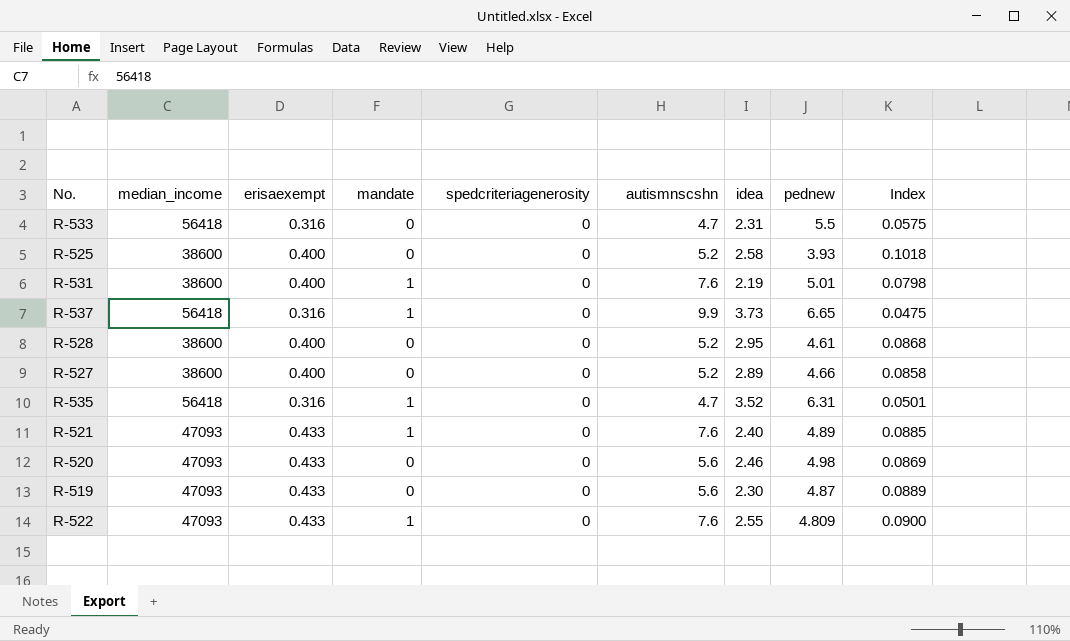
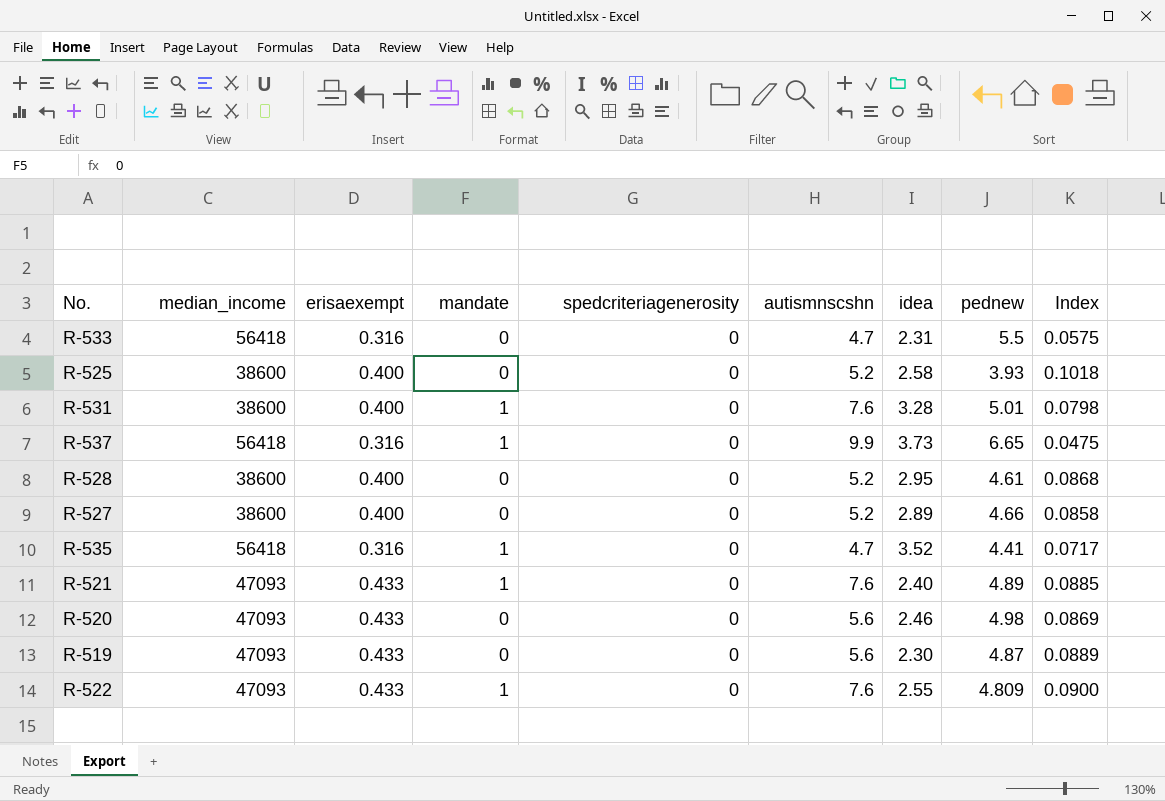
R-531 | idea: 2.19 -> 3.28
R-535 | pednew: 6.31 -> 4.41
R-535 | Index: 0.0501 -> 0.0717

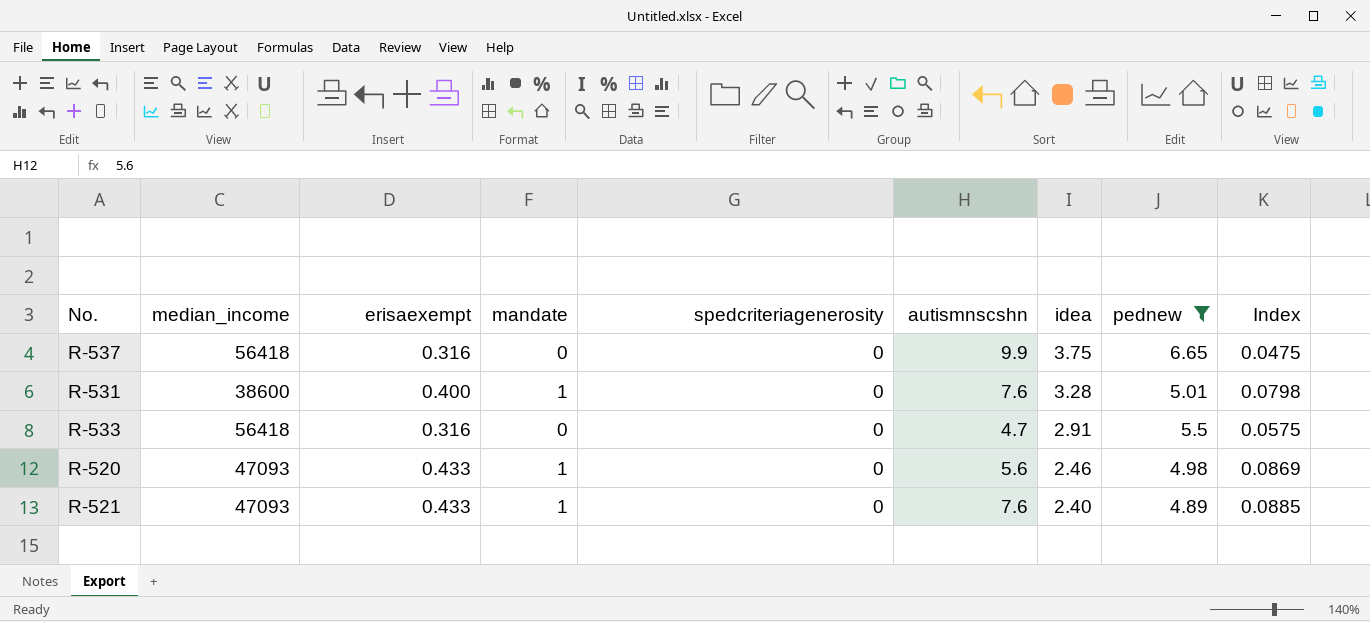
filter: none -> pednew >= 4.89
row order: none -> idea descending
R-537 | mandate: 1 -> 0
R-537 | idea: 3.73 -> 3.75
R-533 | idea: 2.31 -> 2.91
R-520 | mandate: 0 -> 1

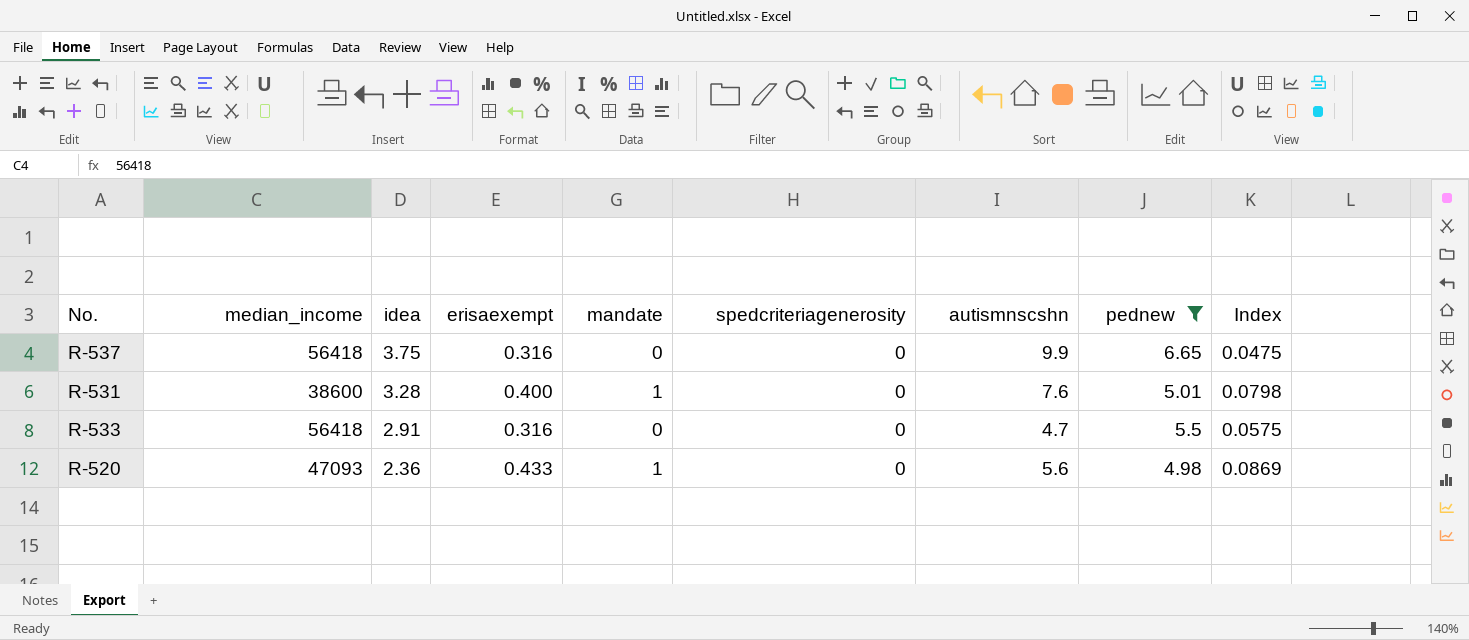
column idea | position: 7 -> 3
row R-521: 47093 | 0.433 | 1 | 0 | 7.6 | 2.40 | 4.89 | 0.0885 -> none
R-520 | idea: 2.46 -> 2.36

